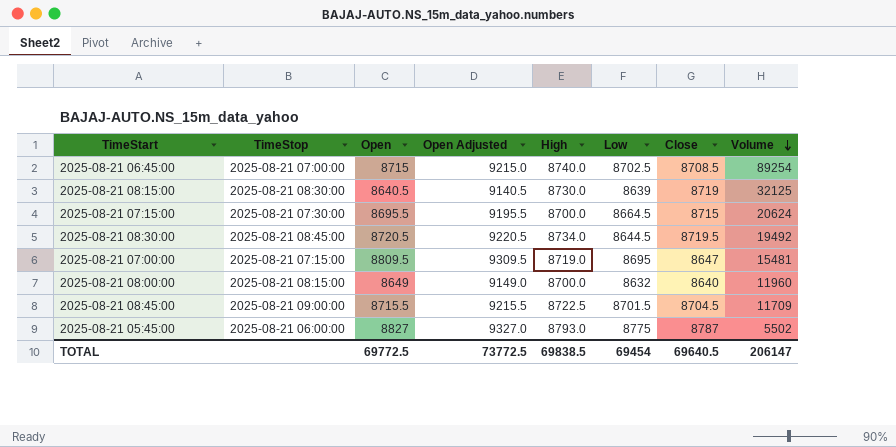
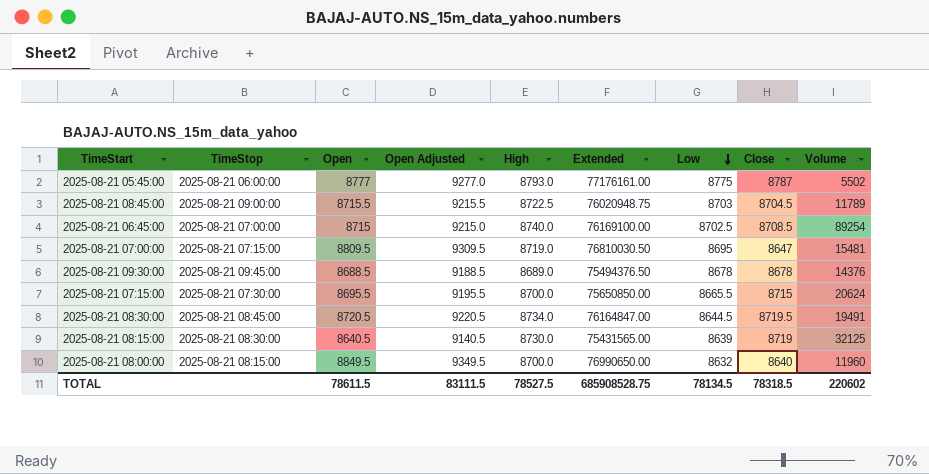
row order: Volume descending -> Low descending
column Extended | formula: none -> [Open] * [High]
2025-08-21 05:45:00 | Open: 8827 -> 8777
2025-08-21 05:45:00 | Open Adjusted: 9327.0 -> 9277.0
2025-08-21 08:45:00 | Low: 8701.5 -> 8703
2025-08-21 08:45:00 | Volume: 11709 -> 11789
row 2025-08-21 09:30:00: none -> 2025-08-21 09:45:00 | 8688.5 | 9188.5 | 8689.0 | 75494376.50 | 8678 | 8678 | 14376
2025-08-21 07:15:00 | Low: 8664.5 -> 8665.5
2025-08-21 08:30:00 | Volume: 19492 -> 19491
2025-08-21 08:00:00 | Open: 8649 -> 8849.5
2025-08-21 08:00:00 | Open Adjusted: 9149.0 -> 9349.5
TOTAL | Open: 69772.5 -> 78611.5
TOTAL | Open Adjusted: 73772.5 -> 83111.5
TOTAL | High: 69838.5 -> 78527.5
TOTAL | Low: 69454 -> 78134.5
TOTAL | Close: 69640.5 -> 78318.5
TOTAL | Volume: 206147 -> 220602

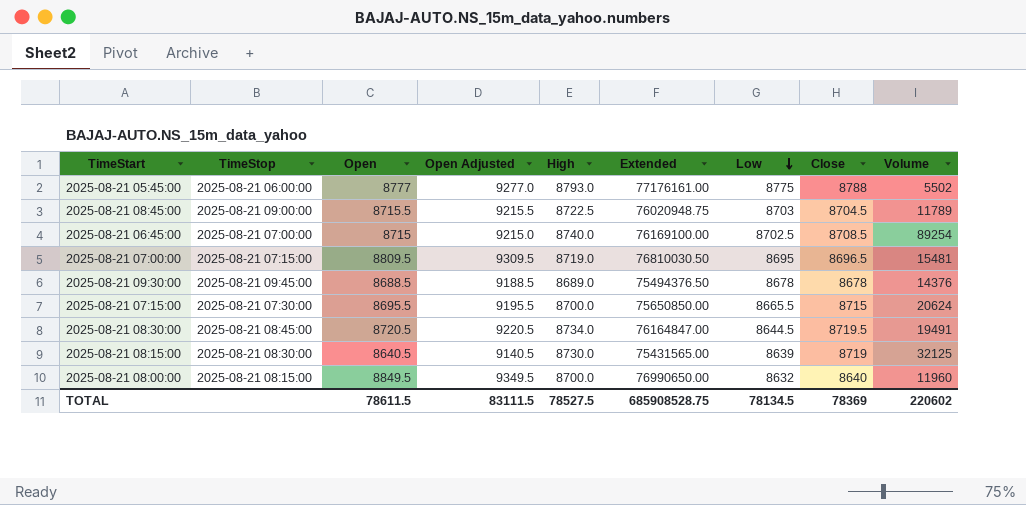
2025-08-21 05:45:00 | Close: 8787 -> 8788
2025-08-21 07:00:00 | Close: 8647 -> 8696.5
TOTAL | Close: 78318.5 -> 78369

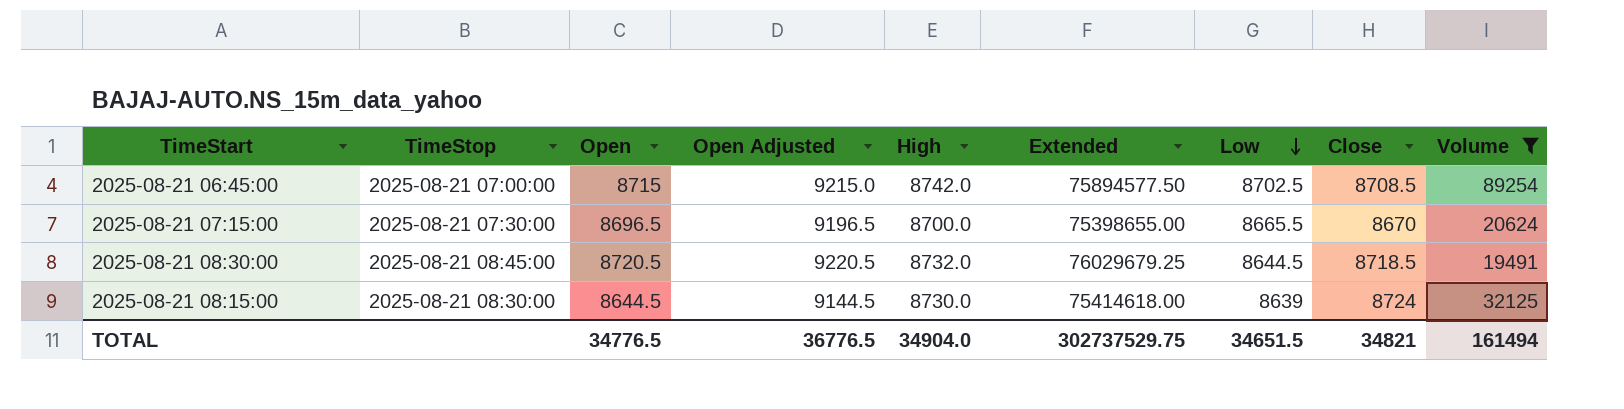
filter: none -> Volume >= 19491
column Extended | formula: [Open] * [High] -> [Open] * [Close]
2025-08-21 06:45:00 | High: 8740.0 -> 8742.0
2025-08-21 07:15:00 | Open: 8695.5 -> 8696.5
2025-08-21 07:15:00 | Open Adjusted: 9195.5 -> 9196.5
2025-08-21 07:15:00 | Close: 8715 -> 8670
2025-08-21 08:30:00 | High: 8734.0 -> 8732.0
2025-08-21 08:30:00 | Close: 8719.5 -> 8718.5
2025-08-21 08:15:00 | Open: 8640.5 -> 8644.5
2025-08-21 08:15:00 | Open Adjusted: 9140.5 -> 9144.5
2025-08-21 08:15:00 | Close: 8719 -> 8724
TOTAL | Open: 78611.5 -> 34776.5
TOTAL | Open Adjusted: 83111.5 -> 36776.5
TOTAL | High: 78527.5 -> 34904.0
TOTAL | Extended: 685908528.75 -> 302737529.75
TOTAL | Low: 78134.5 -> 34651.5
TOTAL | Close: 78369 -> 34821
TOTAL | Volume: 220602 -> 161494

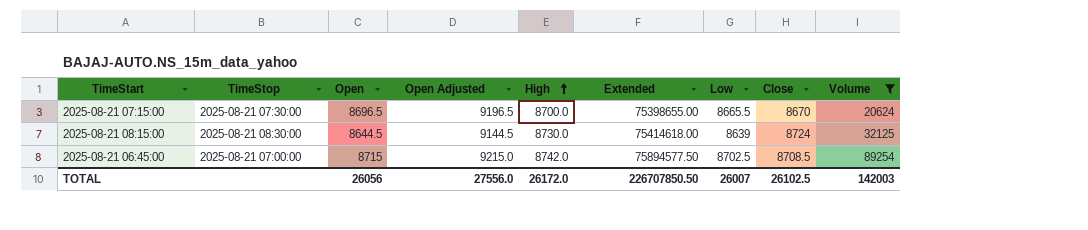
row order: Low descending -> High ascending
row 2025-08-21 08:30:00: 2025-08-21 08:45:00 | 8720.5 | 9220.5 | 8732.0 | 76029679.25 | 8644.5 | 8718.5 | 19491 -> none
TOTAL | Open: 34776.5 -> 26056
TOTAL | Open Adjusted: 36776.5 -> 27556.0
TOTAL | High: 34904.0 -> 26172.0
TOTAL | Extended: 302737529.75 -> 226707850.50
TOTAL | Low: 34651.5 -> 26007
TOTAL | Close: 34821 -> 26102.5
TOTAL | Volume: 161494 -> 142003

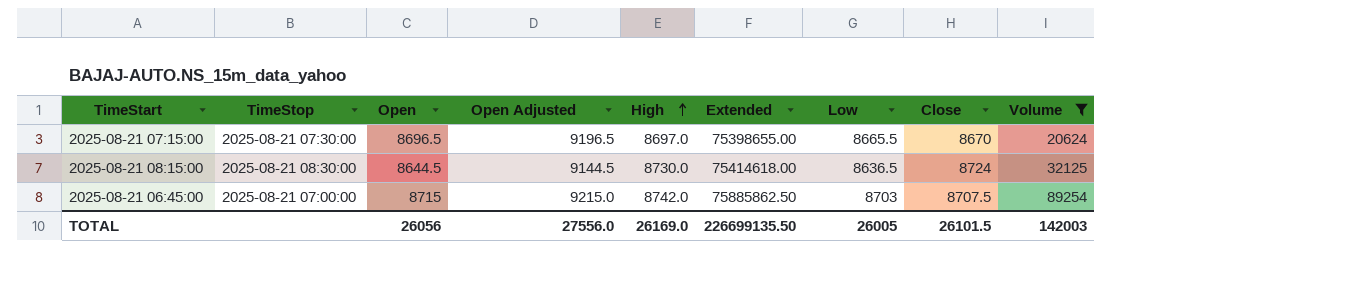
2025-08-21 07:15:00 | High: 8700.0 -> 8697.0
2025-08-21 08:15:00 | Low: 8639 -> 8636.5
2025-08-21 06:45:00 | Extended: 75894577.50 -> 75885862.50
2025-08-21 06:45:00 | Low: 8702.5 -> 8703
2025-08-21 06:45:00 | Close: 8708.5 -> 8707.5
TOTAL | High: 26172.0 -> 26169.0
TOTAL | Extended: 226707850.50 -> 226699135.50
TOTAL | Low: 26007 -> 26005
TOTAL | Close: 26102.5 -> 26101.5

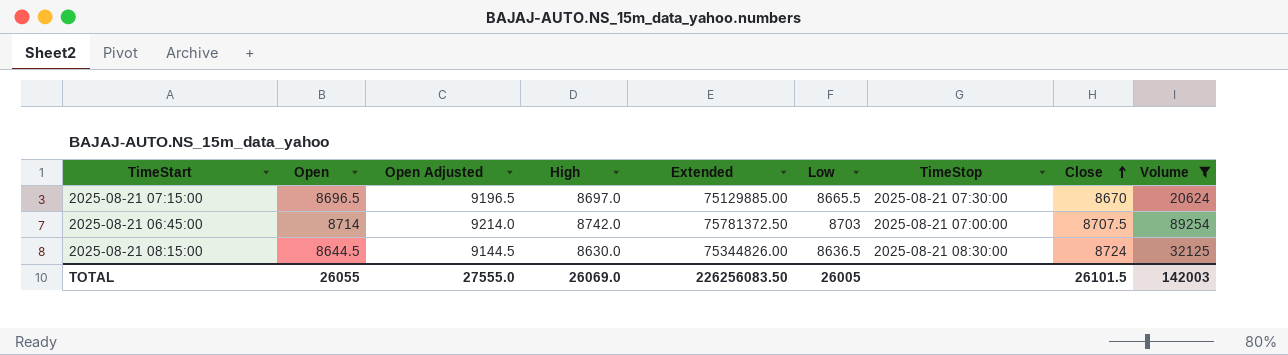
row order: High ascending -> Close ascending
column Extended | formula: [Open] * [Close] -> [Low] * [Close]
column TimeStop | position: 2 -> 7
2025-08-21 06:45:00 | Open: 8715 -> 8714
2025-08-21 06:45:00 | Open Adjusted: 9215.0 -> 9214.0
2025-08-21 08:15:00 | High: 8730.0 -> 8630.0
TOTAL | Open: 26056 -> 26055
TOTAL | Open Adjusted: 27556.0 -> 27555.0
TOTAL | High: 26169.0 -> 26069.0
TOTAL | Extended: 226699135.50 -> 226256083.50

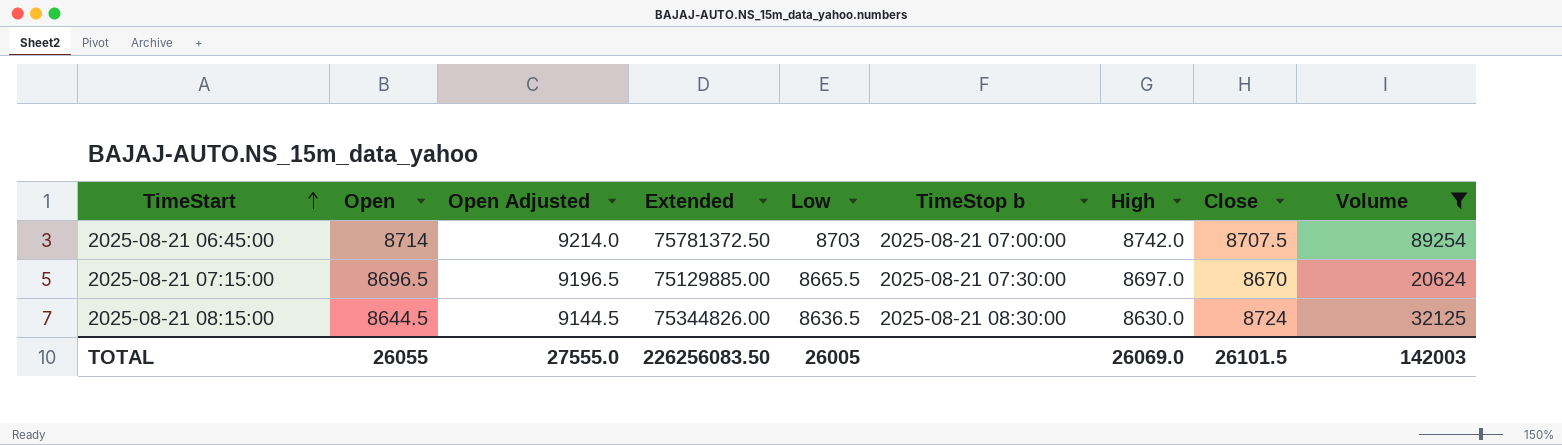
row order: Close ascending -> TimeStart ascending
column name: TimeStop -> TimeStop b
column High | position: 4 -> 7

